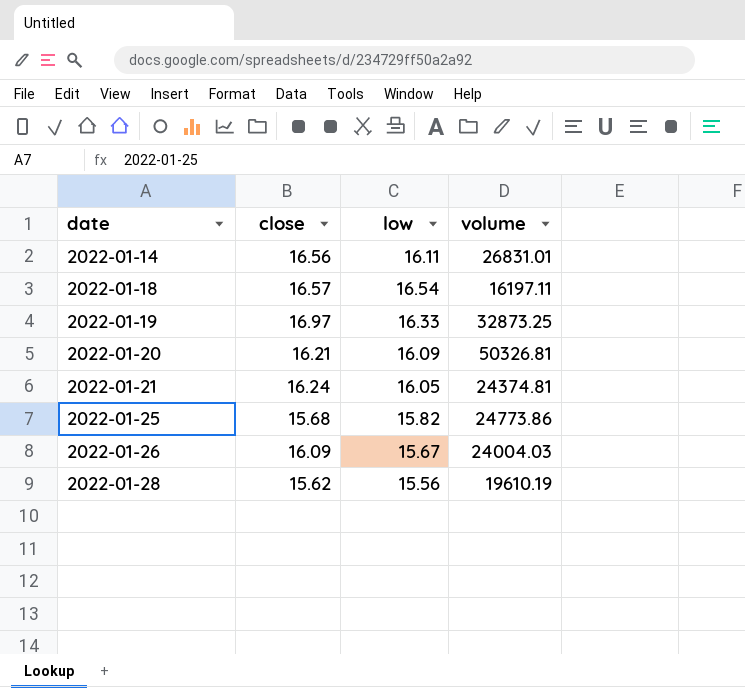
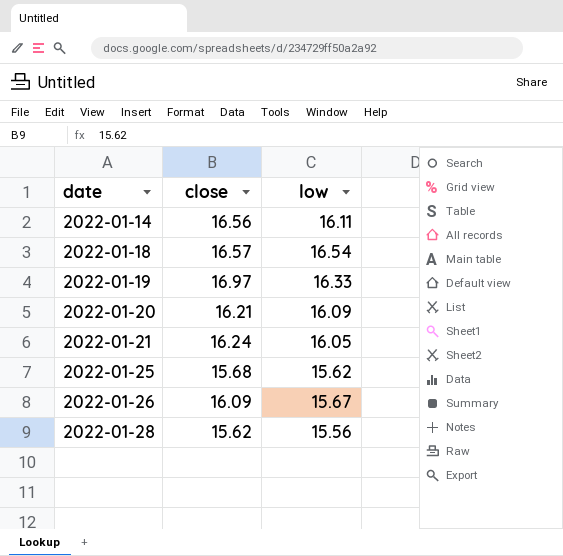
column volume | position: 4 -> none
2022-01-25 | low: 15.82 -> 15.62

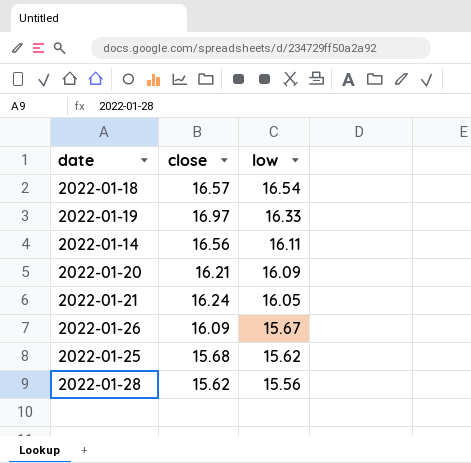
row order: date ascending -> low descending

